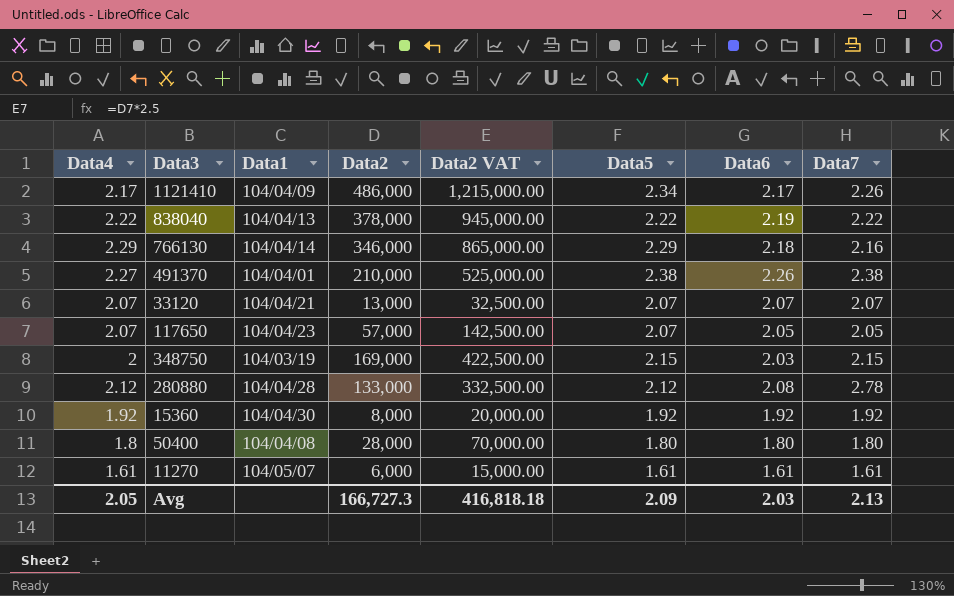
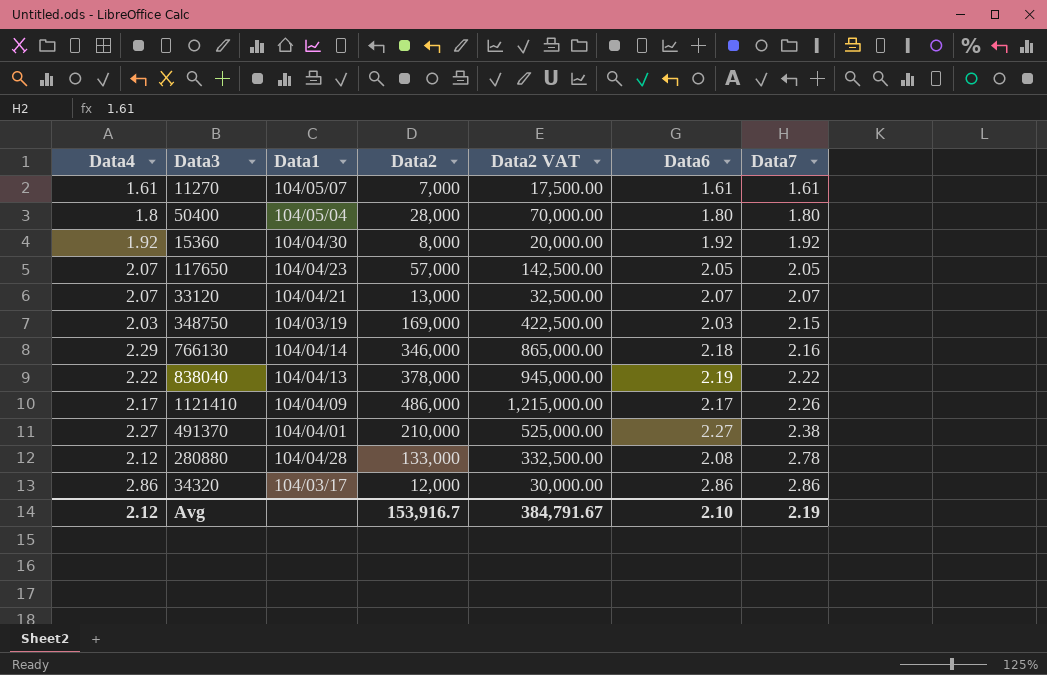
row order: none -> Data7 ascending
column Data5 | position: 6 -> none
11270 | Data2: 6,000 -> 7,000
11270 | Data2 VAT: 15,000.00 -> 17,500.00
50400 | Data1: 104/04/08 -> 104/05/04
348750 | Data4: 2 -> 2.03
491370 | Data6: 2.26 -> 2.27
row 34320: none -> 2.86 | 104/03/17 | 12,000 | 30,000.00 | 2.86 | 2.86
Avg | Data4: 2.05 -> 2.12
Avg | Data2: 166,727.3 -> 153,916.7
Avg | Data2 VAT: 416,818.18 -> 384,791.67
Avg | Data6: 2.03 -> 2.10
Avg | Data7: 2.13 -> 2.19

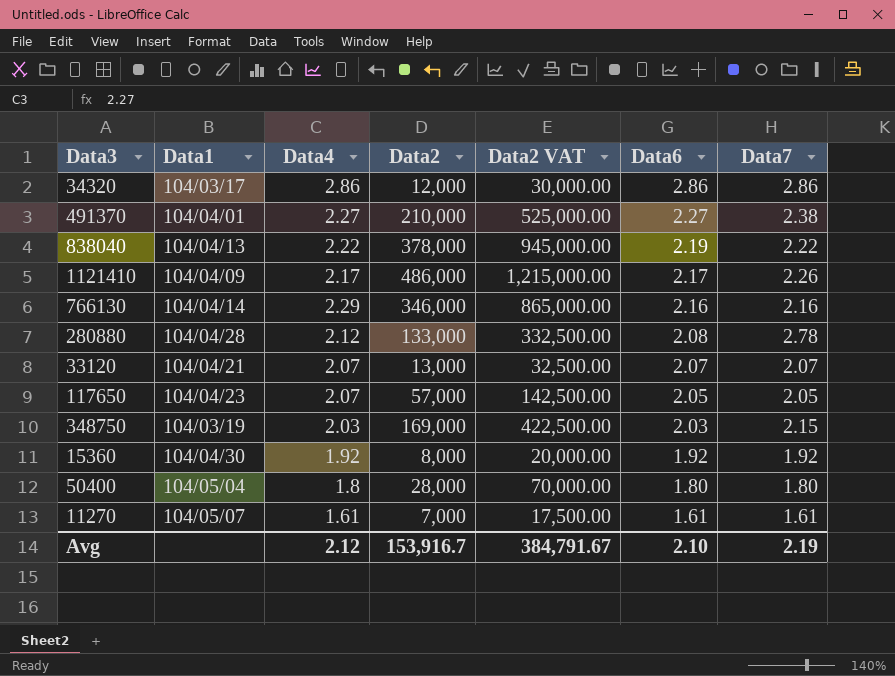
row order: Data7 ascending -> Data6 descending
column Data4 | position: 1 -> 3
766130 | Data6: 2.18 -> 2.16

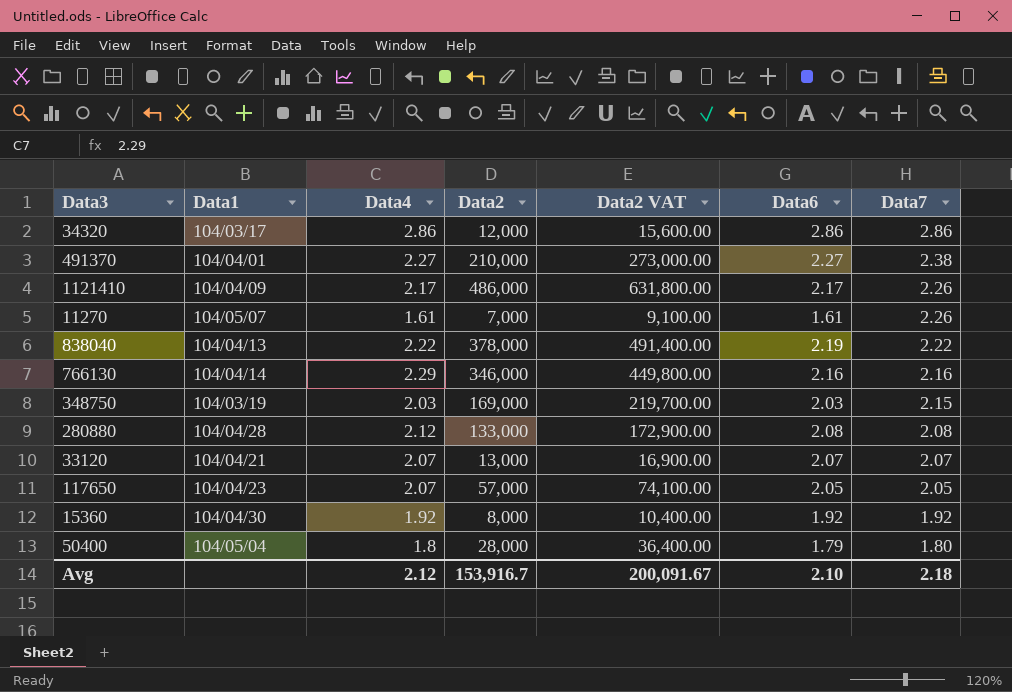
row order: Data6 descending -> Data7 descending
column Data2 VAT | formula: [Data2] * 2.5 -> [Data2] * 1.3
11270 | Data7: 1.61 -> 2.26
280880 | Data7: 2.78 -> 2.08
50400 | Data6: 1.80 -> 1.79
Avg | Data2 VAT: 384,791.67 -> 200,091.67
Avg | Data7: 2.19 -> 2.18

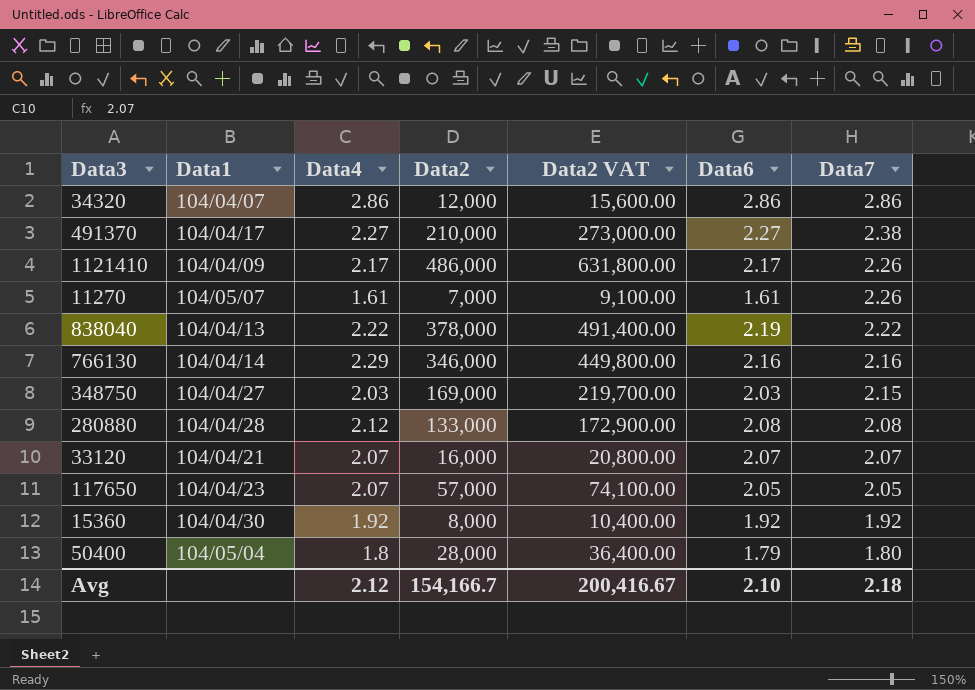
34320 | Data1: 104/03/17 -> 104/04/07
491370 | Data1: 104/04/01 -> 104/04/17
348750 | Data1: 104/03/19 -> 104/04/27
33120 | Data2: 13,000 -> 16,000
33120 | Data2 VAT: 16,900.00 -> 20,800.00
Avg | Data2: 153,916.7 -> 154,166.7
Avg | Data2 VAT: 200,091.67 -> 200,416.67

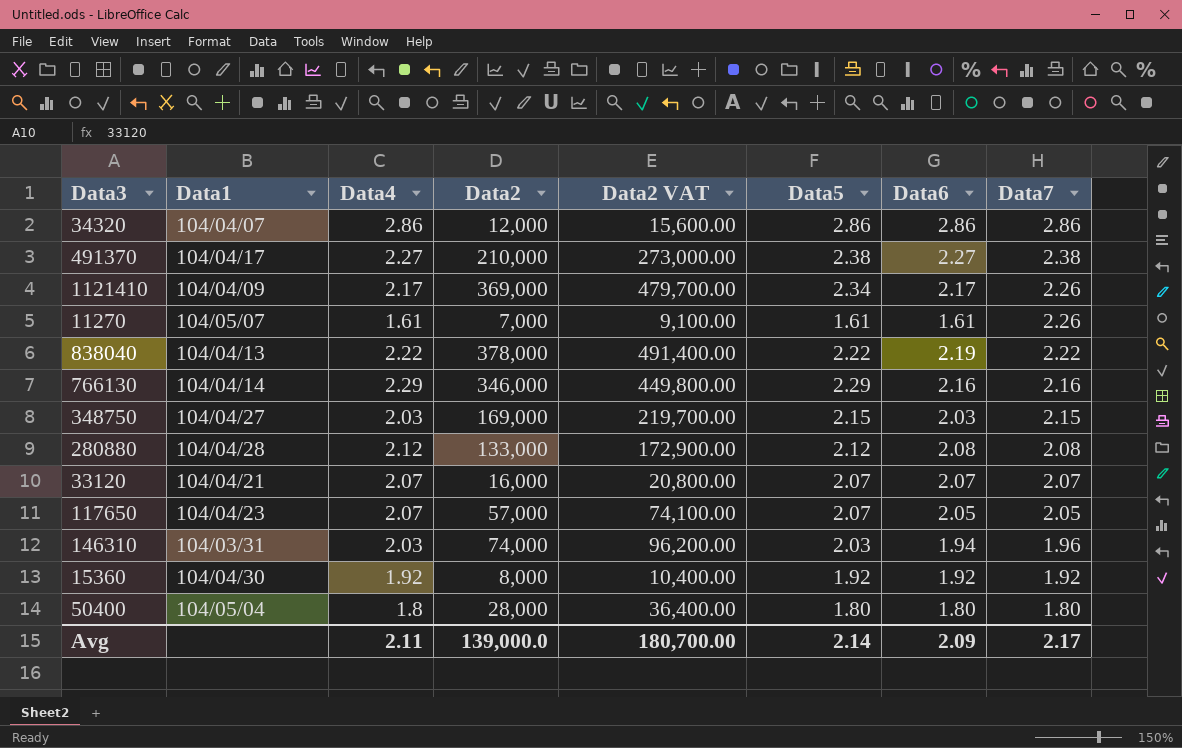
column Data5 | position: none -> 6
1121410 | Data2: 486,000 -> 369,000
1121410 | Data2 VAT: 631,800.00 -> 479,700.00
row 146310: none -> 104/03/31 | 2.03 | 74,000 | 96,200.00 | 2.03 | 1.94 | 1.96
50400 | Data6: 1.79 -> 1.80
Avg | Data4: 2.12 -> 2.11
Avg | Data2: 154,166.7 -> 139,000.0
Avg | Data2 VAT: 200,416.67 -> 180,700.00
Avg | Data6: 2.10 -> 2.09
Avg | Data7: 2.18 -> 2.17

